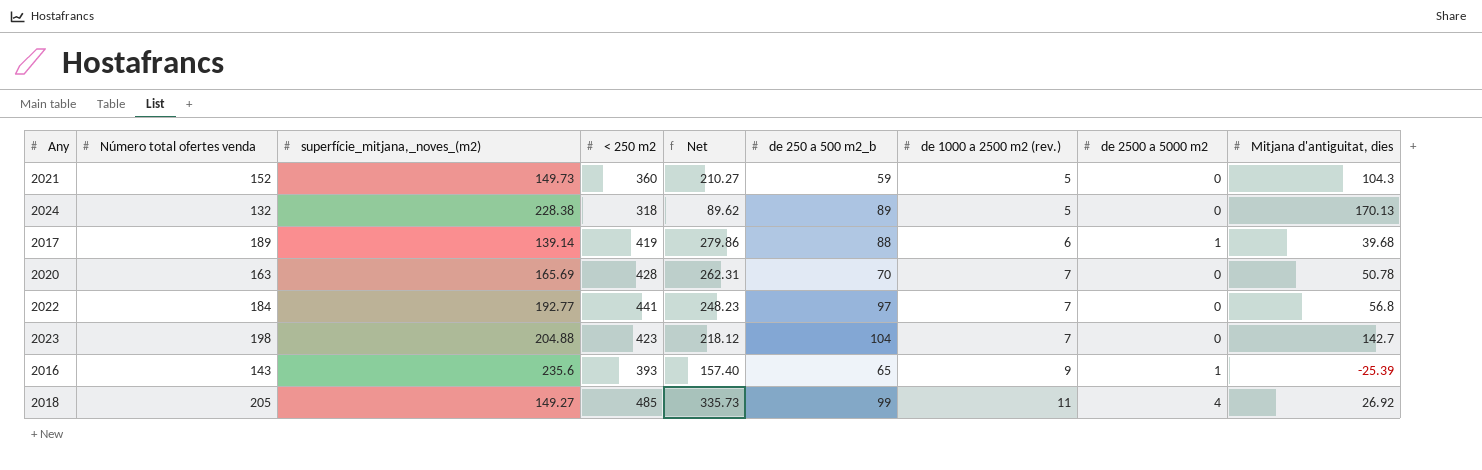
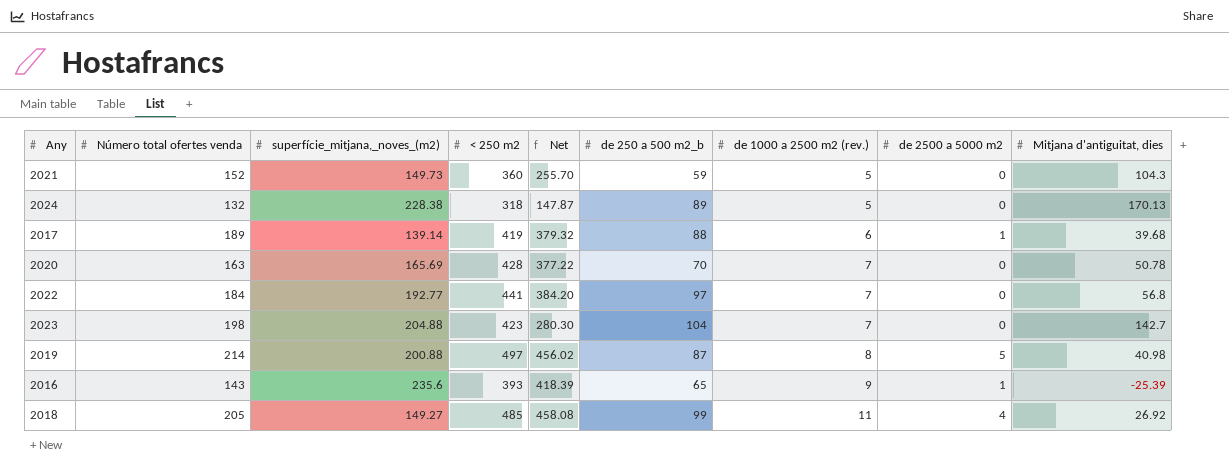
column Net | formula: [< 250 m2] - [superfície_mitjana,_noves_(m2)] -> [< 250 m2] - [Mitjana d'antiguitat, dies]
row 2019: none -> 214 | 200.88 | 497 | 456.02 | 87 | 8 | 5 | 40.98

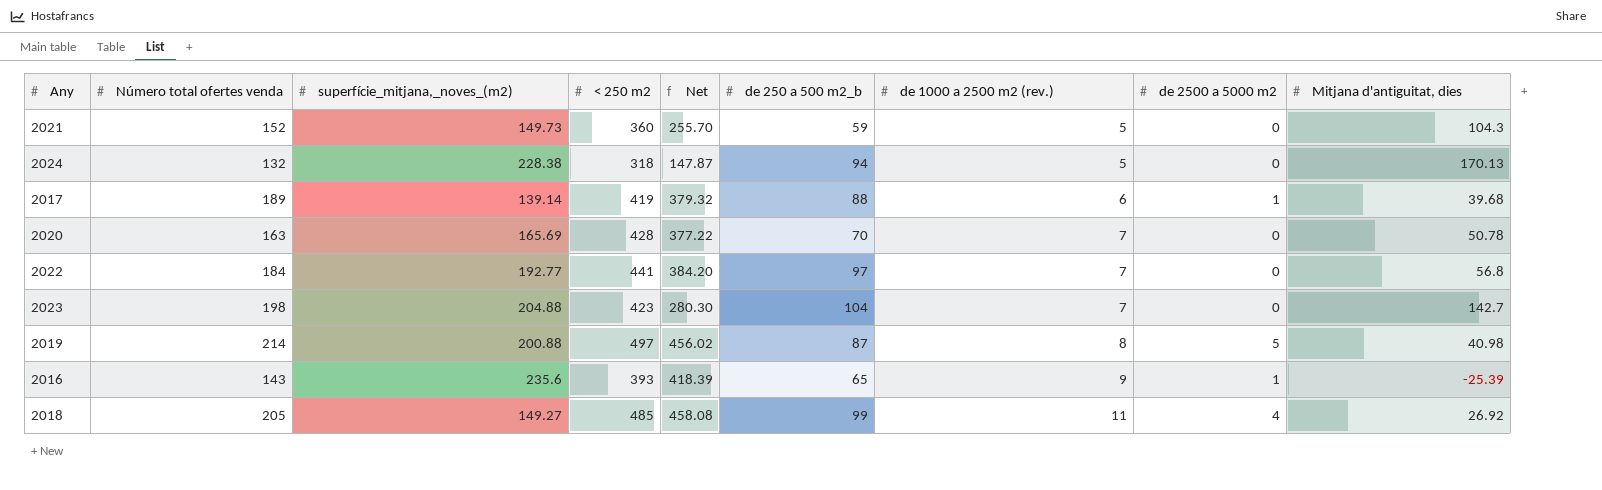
2024 | de 250 a 500 m2_b: 89 -> 94

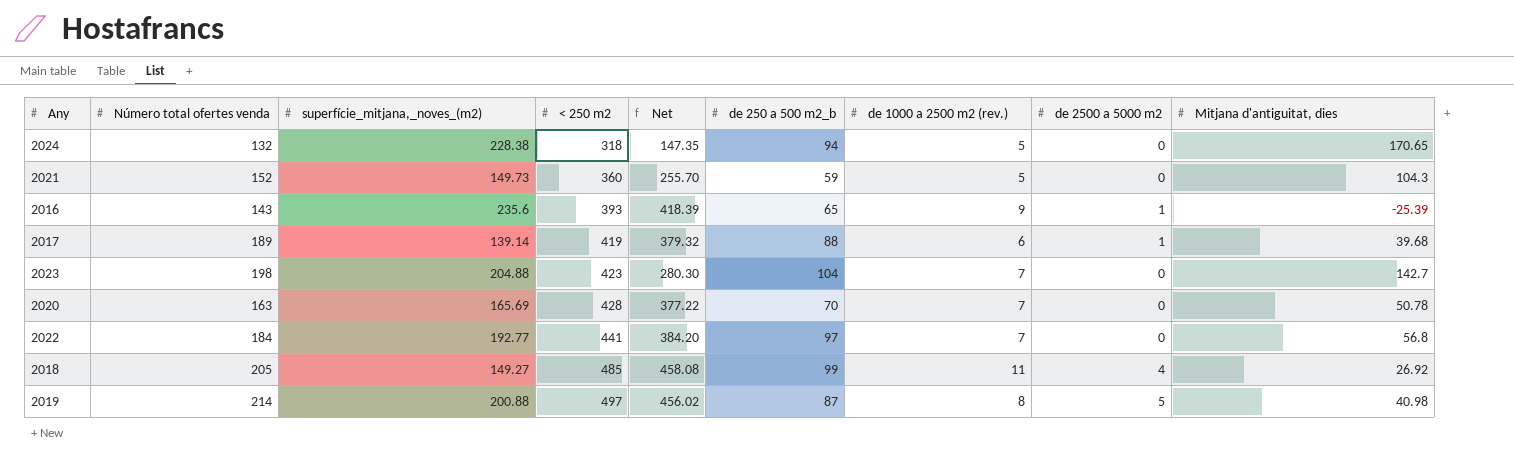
row order: de 1000 a 2500 m2 (rev.) ascending -> < 250 m2 ascending
2024 | Net: 147.87 -> 147.35
2024 | Mitjana d'antiguitat, dies: 170.13 -> 170.65

